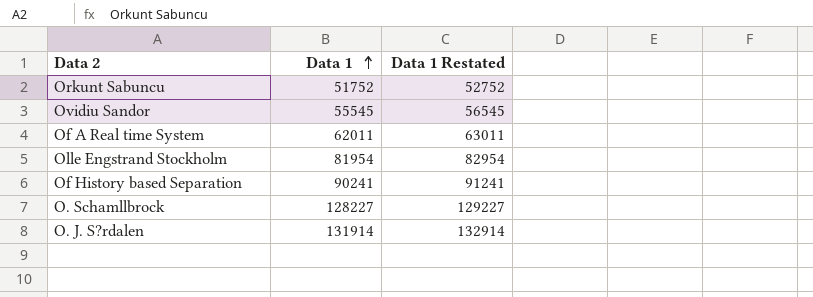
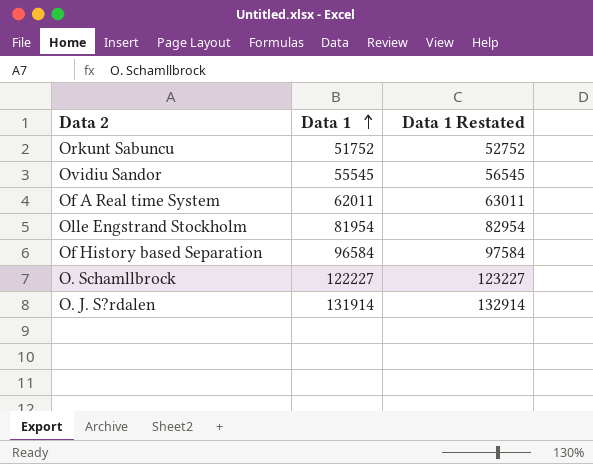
Of History based Separation | Data 1: 90241 -> 96584
Of History based Separation | Data 1 Restated: 91241 -> 97584
O. Schamllbrock | Data 1: 128227 -> 122227
O. Schamllbrock | Data 1 Restated: 129227 -> 123227

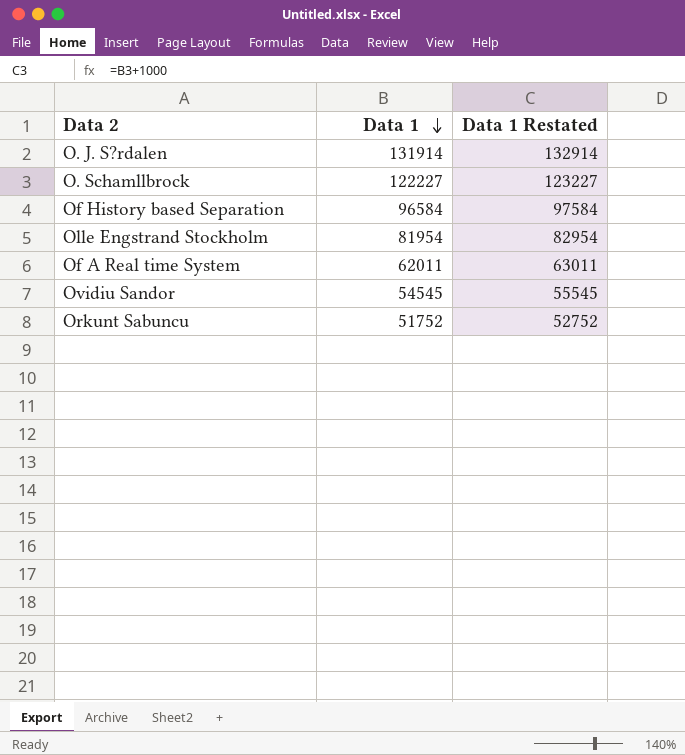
row order: Data 1 ascending -> Data 1 descending
Ovidiu Sandor | Data 1: 55545 -> 54545
Ovidiu Sandor | Data 1 Restated: 56545 -> 55545

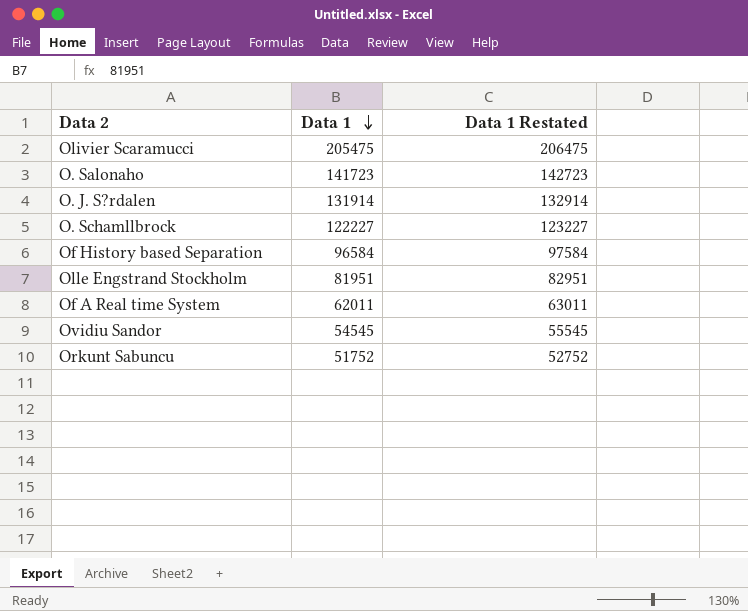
row Olivier Scaramucci: none -> 205475 | 206475
row O. Salonaho: none -> 141723 | 142723
Olle Engstrand Stockholm | Data 1: 81954 -> 81951
Olle Engstrand Stockholm | Data 1 Restated: 82954 -> 82951

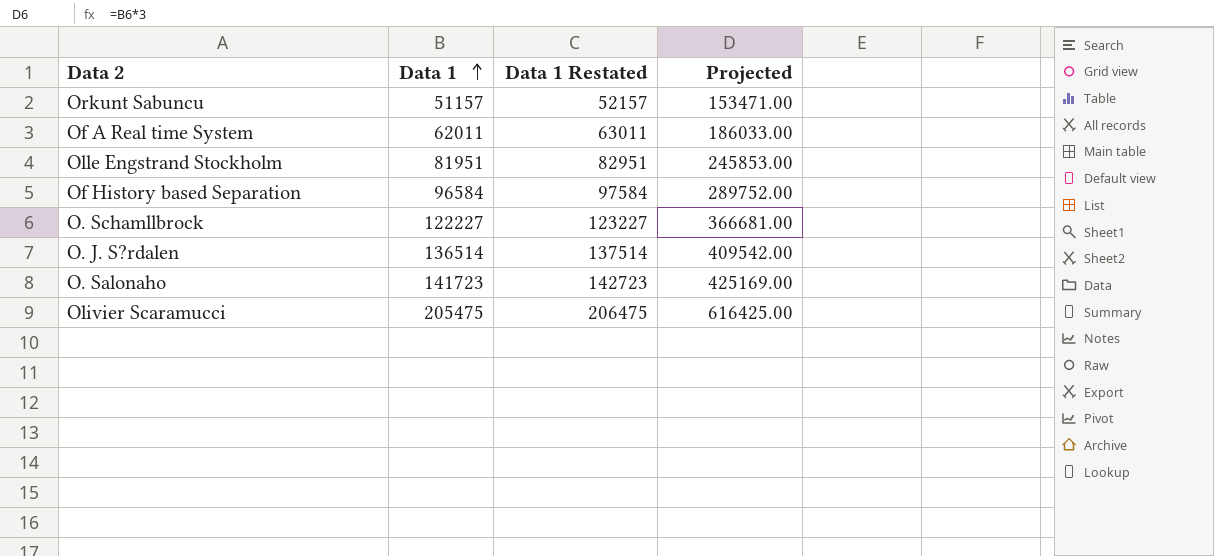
row order: Data 1 descending -> Data 1 ascending
column Projected | formula: none -> [Data 1] * 3
row Ovidiu Sandor: 54545 | 55545 -> none
Orkunt Sabuncu | Data 1: 51752 -> 51157
Orkunt Sabuncu | Data 1 Restated: 52752 -> 52157
O. J. S?rdalen | Data 1: 131914 -> 136514
O. J. S?rdalen | Data 1 Restated: 132914 -> 137514

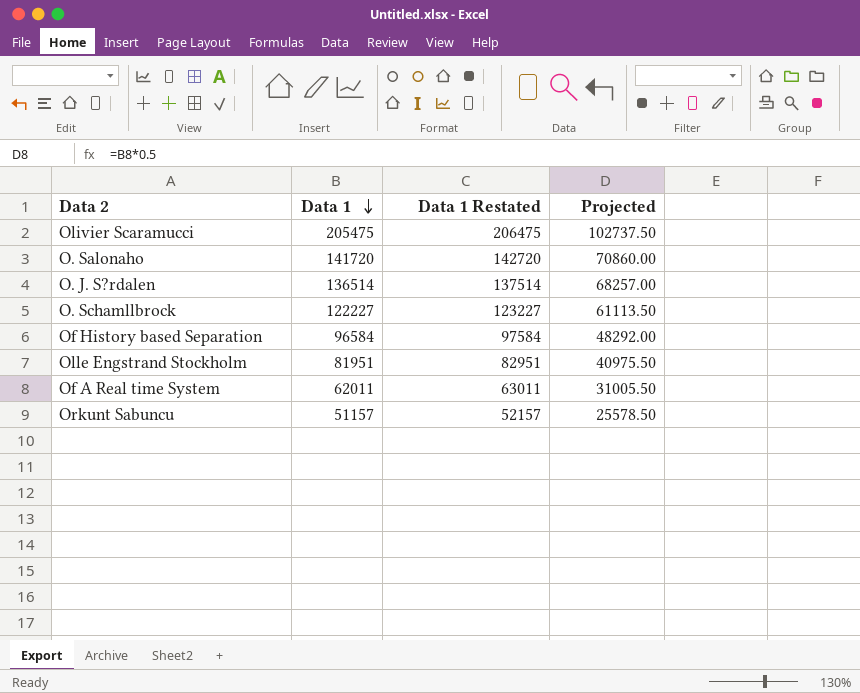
row order: Data 1 ascending -> Data 1 descending
column Projected | formula: [Data 1] * 3 -> [Data 1] * 0.5
O. Salonaho | Data 1: 141723 -> 141720
O. Salonaho | Data 1 Restated: 142723 -> 142720

